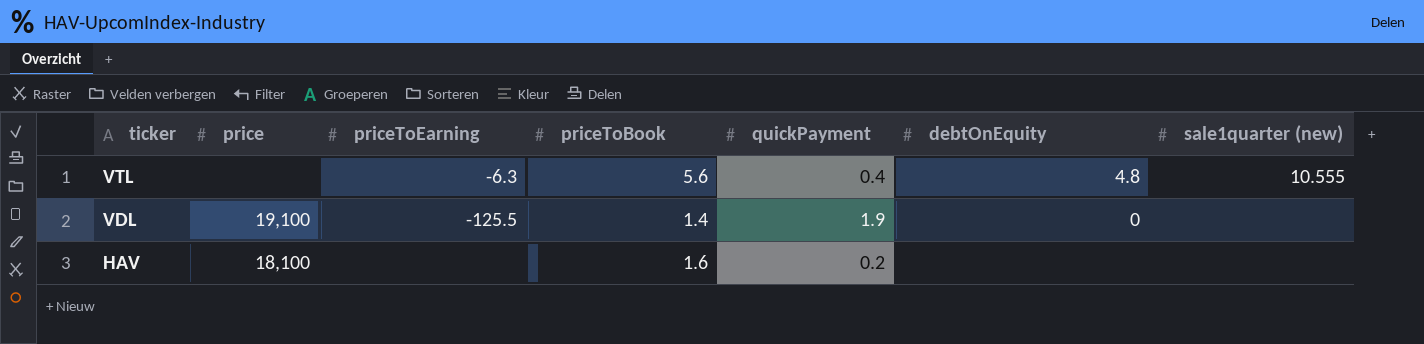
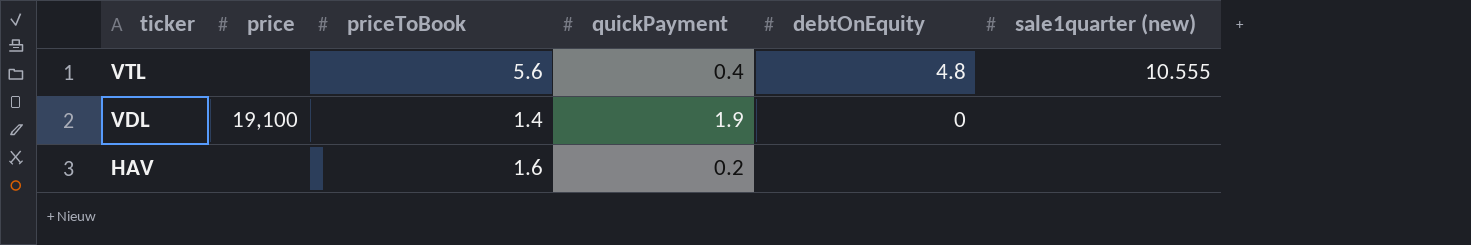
column priceToEarning | position: 3 -> none
HAV | price: 18,100 -> none

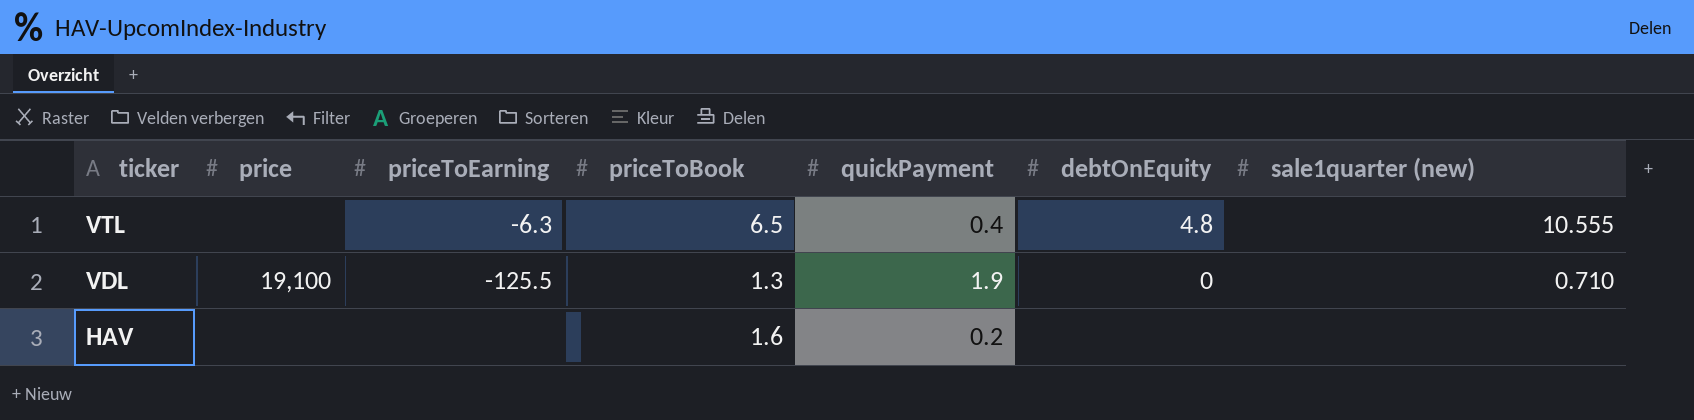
column priceToEarning | position: none -> 3
VTL | priceToBook: 5.6 -> 6.5
VDL | priceToBook: 1.4 -> 1.3
VDL | sale1quarter (new): none -> 0.710

